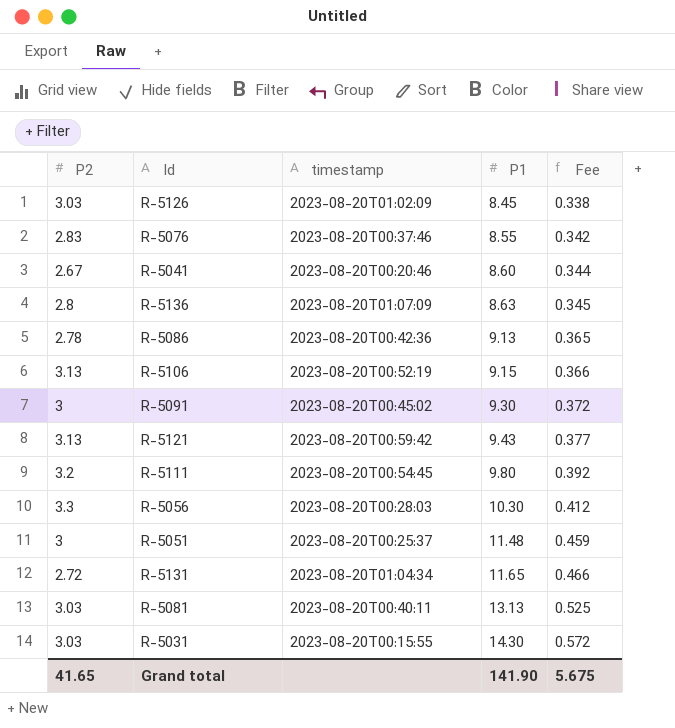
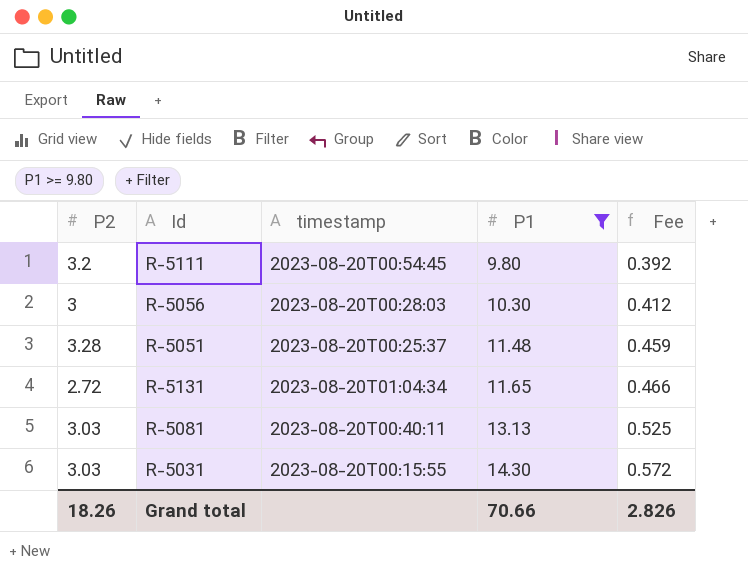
filter: none -> P1 >= 9.80
R-5056 | P2: 3.3 -> 3
R-5051 | P2: 3 -> 3.28
Grand total | P2: 41.65 -> 18.26
Grand total | P1: 141.90 -> 70.66
Grand total | Fee: 5.675 -> 2.826

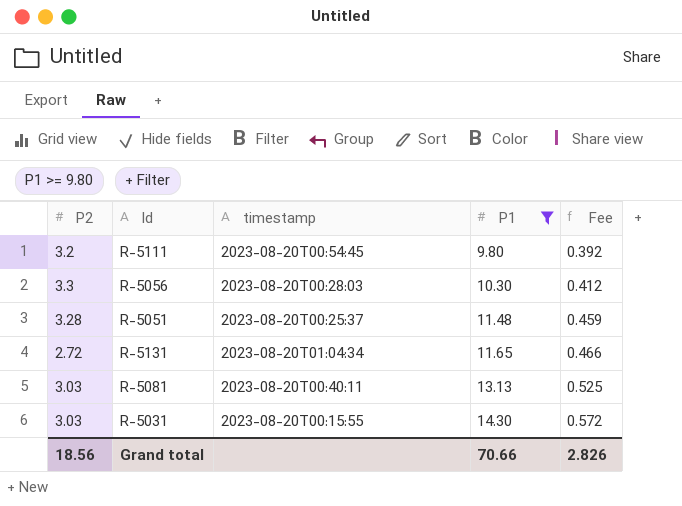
R-5056 | P2: 3 -> 3.3
Grand total | P2: 18.26 -> 18.56

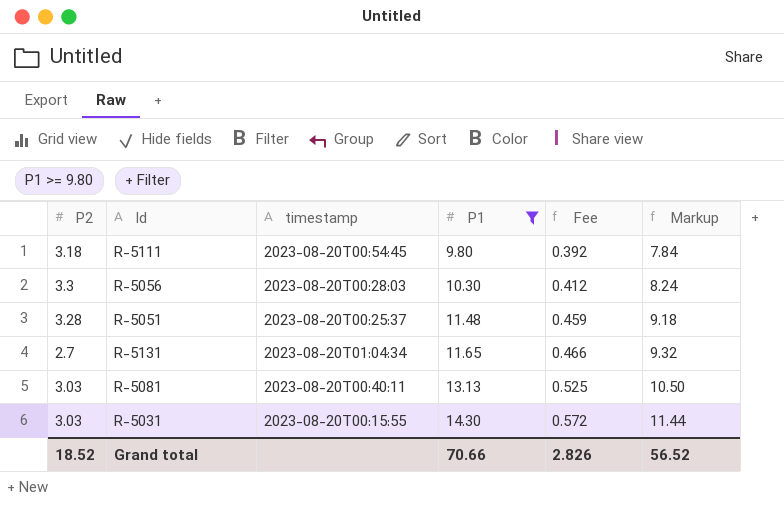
column Markup | formula: none -> [P1] * 0.8
R-5111 | P2: 3.2 -> 3.18
R-5131 | P2: 2.72 -> 2.7
Grand total | P2: 18.56 -> 18.52

